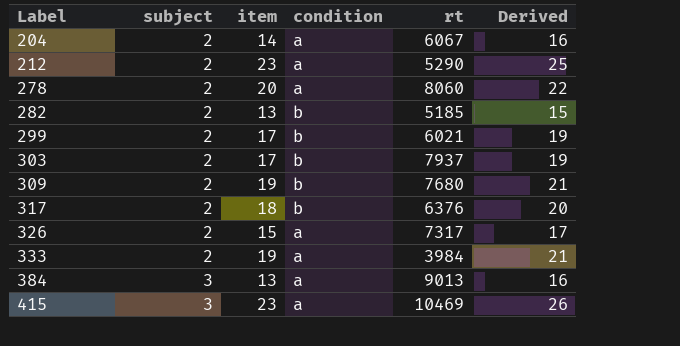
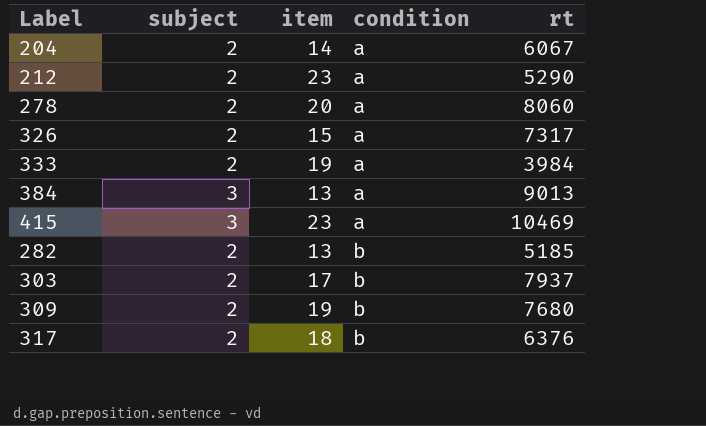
row order: Label ascending -> condition ascending
column Derived | formula: [subject] + [item] -> none
row 299: 2 | 17 | b | 6021 | 19 -> none

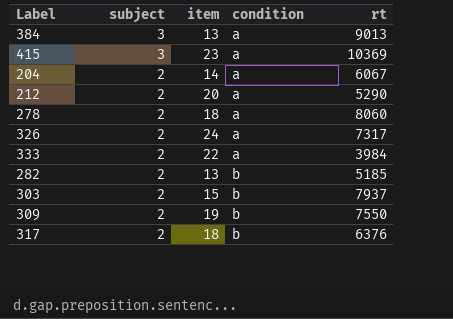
row order: condition ascending -> subject descending
415 | rt: 10469 -> 10369
212 | item: 23 -> 20
278 | item: 20 -> 18
326 | item: 15 -> 24
333 | item: 19 -> 22
303 | item: 17 -> 15
309 | rt: 7680 -> 7550

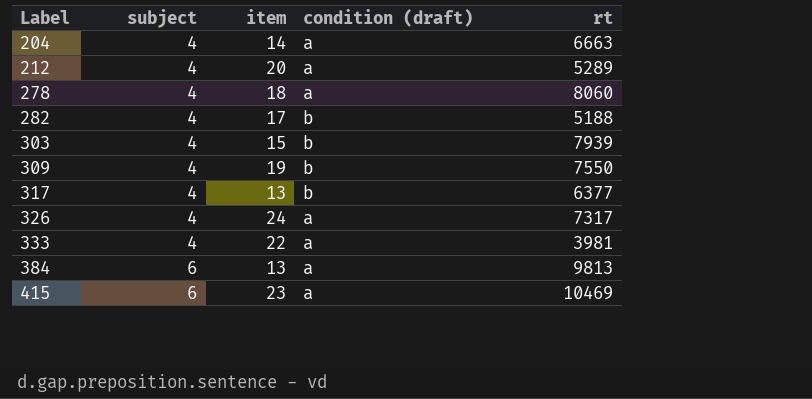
row order: subject descending -> Label ascending
column name: condition -> condition (draft)
204 | subject: 2 -> 4
204 | rt: 6067 -> 6663
212 | subject: 2 -> 4
212 | rt: 5290 -> 5289
278 | subject: 2 -> 4
282 | subject: 2 -> 4
282 | item: 13 -> 17
282 | rt: 5185 -> 5188
303 | subject: 2 -> 4
303 | rt: 7937 -> 7939
309 | subject: 2 -> 4
317 | subject: 2 -> 4
317 | item: 18 -> 13
317 | rt: 6376 -> 6377
326 | subject: 2 -> 4
333 | subject: 2 -> 4
333 | rt: 3984 -> 3981
384 | subject: 3 -> 6
384 | rt: 9013 -> 9813
415 | subject: 3 -> 6
415 | rt: 10369 -> 10469

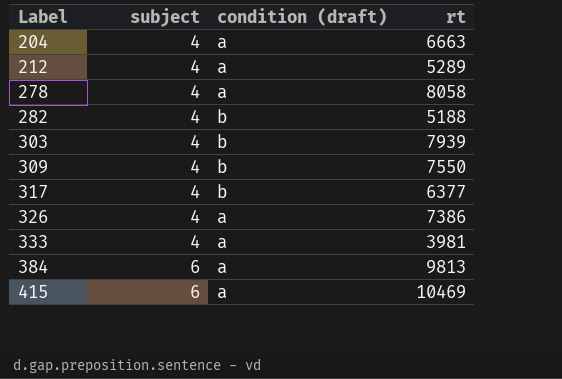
column item | position: 3 -> none
278 | rt: 8060 -> 8058
326 | rt: 7317 -> 7386

